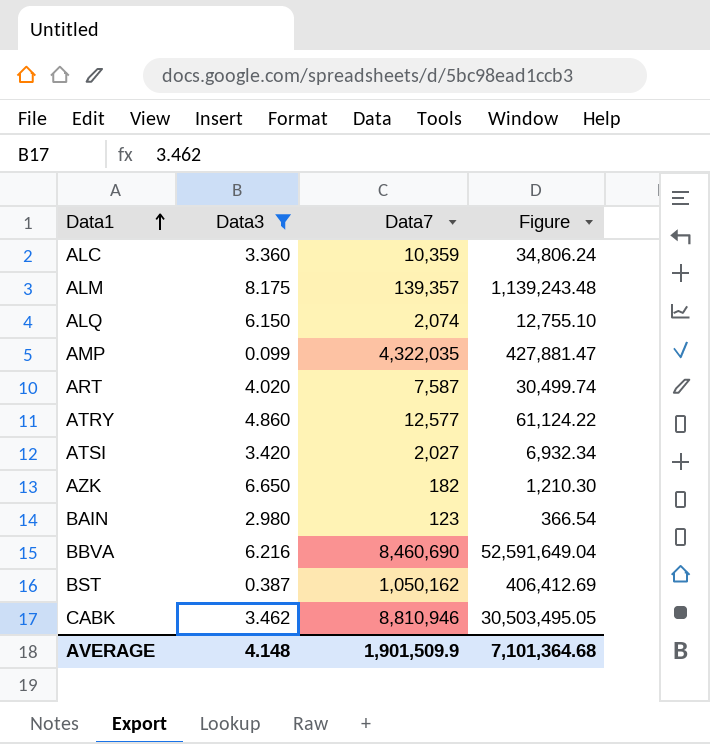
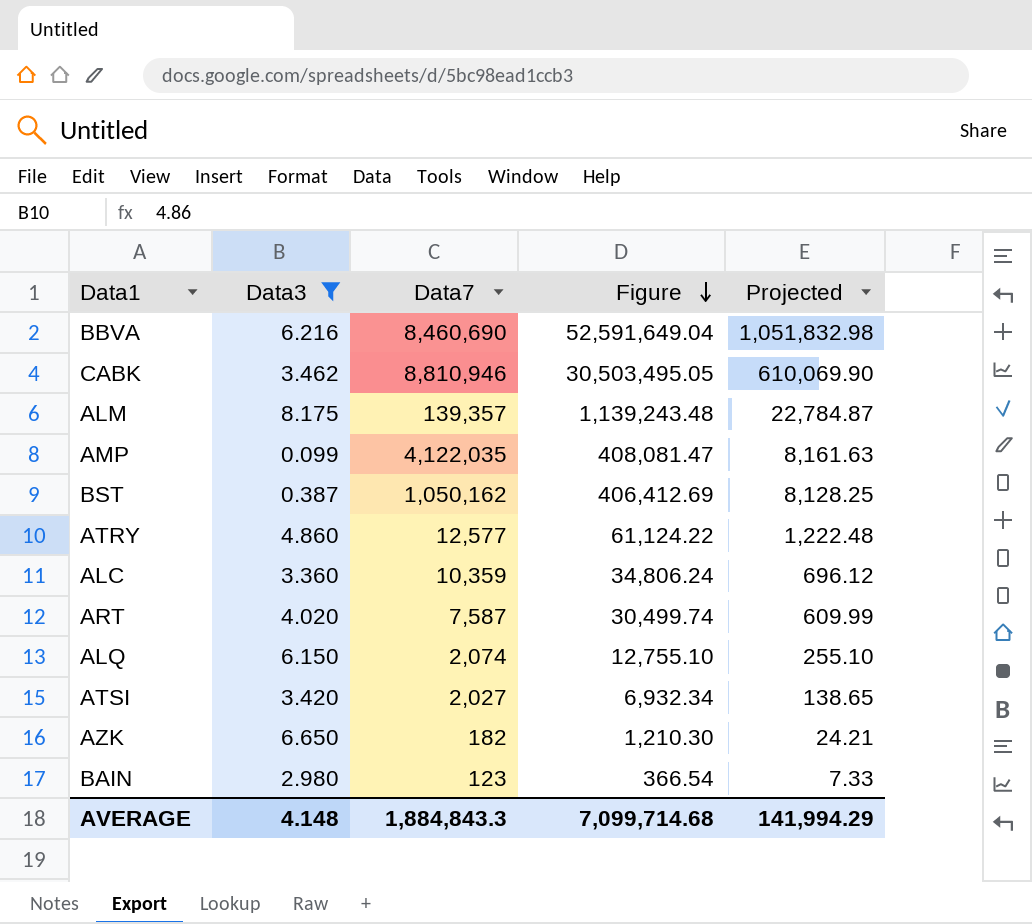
row order: Data1 ascending -> Figure descending
column Projected | formula: none -> [Figure] * 0.02
AMP | Data7: 4,322,035 -> 4,122,035
AMP | Figure: 427,881.47 -> 408,081.47
AVERAGE | Data7: 1,901,509.9 -> 1,884,843.3
AVERAGE | Figure: 7,101,364.68 -> 7,099,714.68

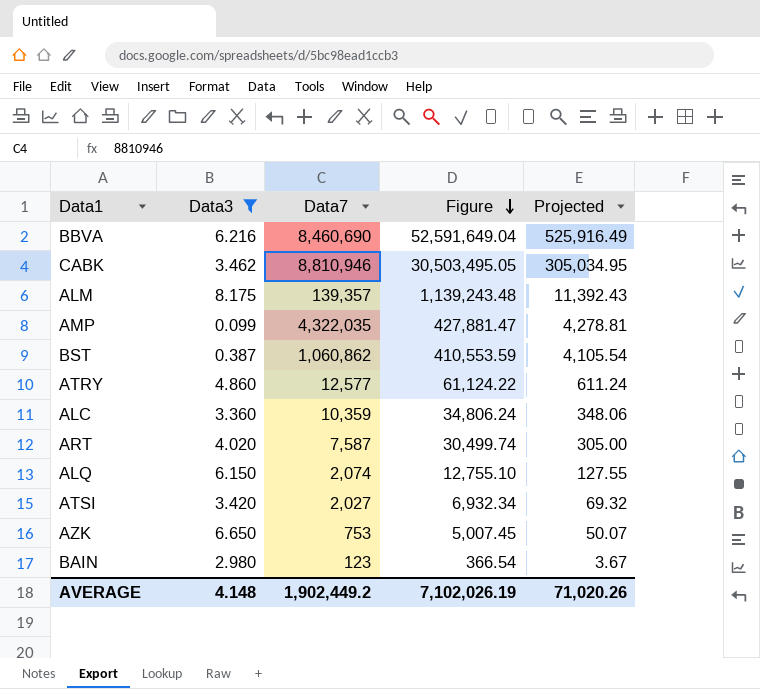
column Projected | formula: [Figure] * 0.02 -> [Figure] * 0.01
AMP | Data7: 4,122,035 -> 4,322,035
AMP | Figure: 408,081.47 -> 427,881.47
BST | Data7: 1,050,162 -> 1,060,862
BST | Figure: 406,412.69 -> 410,553.59
AZK | Data7: 182 -> 753
AZK | Figure: 1,210.30 -> 5,007.45
AVERAGE | Data7: 1,884,843.3 -> 1,902,449.2
AVERAGE | Figure: 7,099,714.68 -> 7,102,026.19
AVERAGE | Projected: 141,994.29 -> 71,020.26

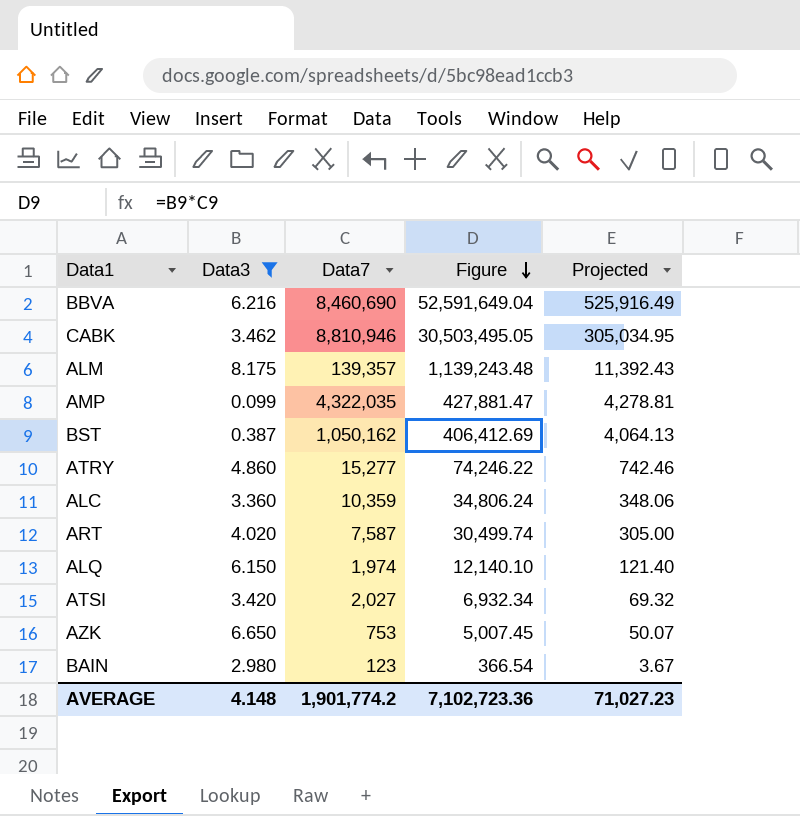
BST | Data7: 1,060,862 -> 1,050,162
BST | Figure: 410,553.59 -> 406,412.69
BST | Projected: 4,105.54 -> 4,064.13
ATRY | Data7: 12,577 -> 15,277
ATRY | Figure: 61,124.22 -> 74,246.22
ATRY | Projected: 611.24 -> 742.46
ALQ | Data7: 2,074 -> 1,974
ALQ | Figure: 12,755.10 -> 12,140.10
ALQ | Projected: 127.55 -> 121.40
AVERAGE | Data7: 1,902,449.2 -> 1,901,774.2
AVERAGE | Figure: 7,102,026.19 -> 7,102,723.36
AVERAGE | Projected: 71,020.26 -> 71,027.23

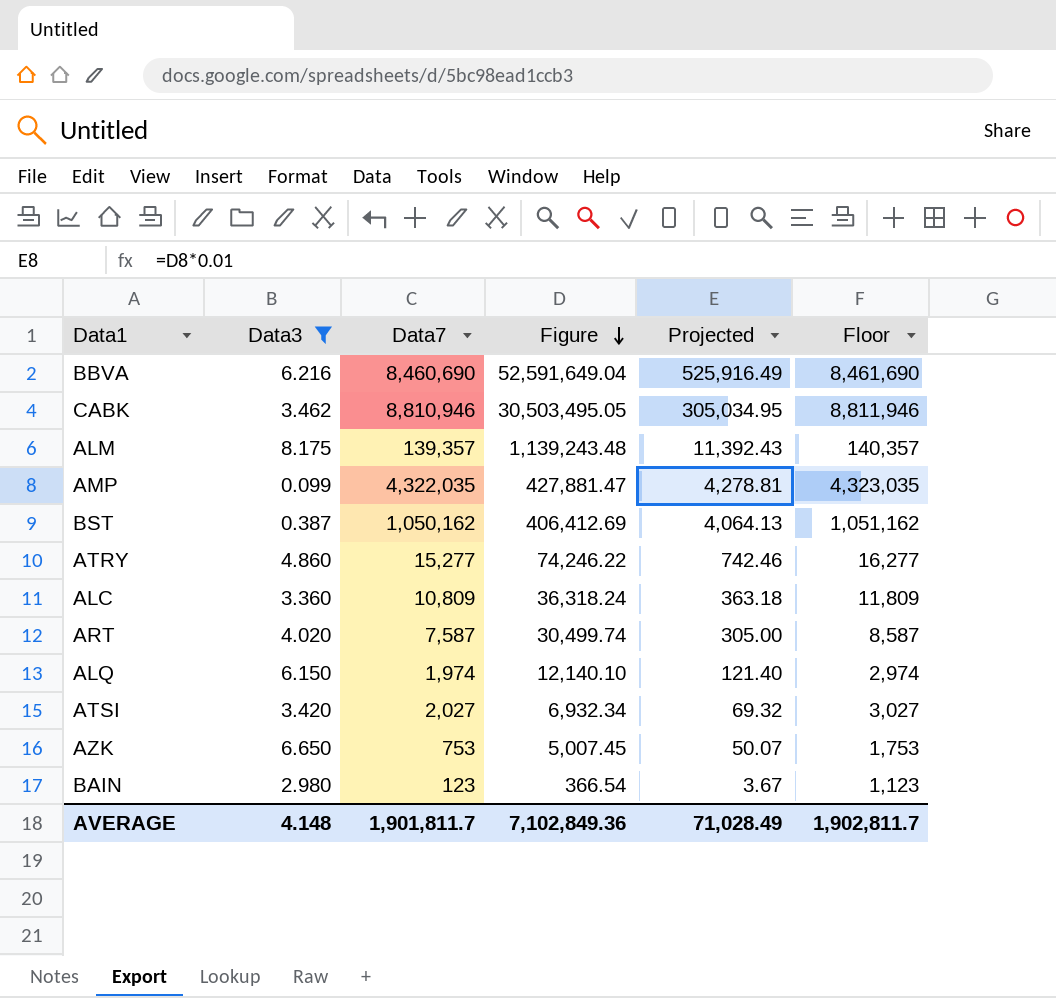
column Floor | formula: none -> [Data7] + 1000
ALC | Data7: 10,359 -> 10,809
ALC | Figure: 34,806.24 -> 36,318.24
ALC | Projected: 348.06 -> 363.18
AVERAGE | Data7: 1,901,774.2 -> 1,901,811.7
AVERAGE | Figure: 7,102,723.36 -> 7,102,849.36
AVERAGE | Projected: 71,027.23 -> 71,028.49

